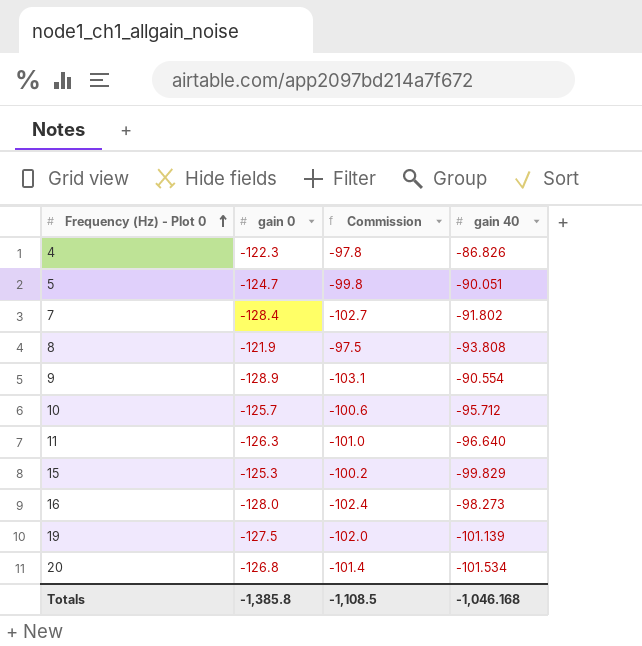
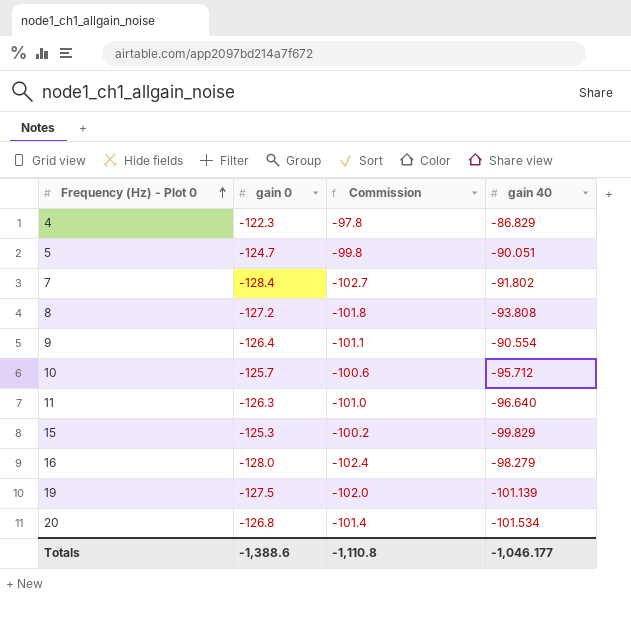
4 | gain 40: -86.826 -> -86.829
8 | gain 0: -121.9 -> -127.2
8 | Commission: -97.5 -> -101.8
9 | gain 0: -128.9 -> -126.4
9 | Commission: -103.1 -> -101.1
16 | gain 40: -98.273 -> -98.279
Totals | gain 0: -1,385.8 -> -1,388.6
Totals | Commission: -1,108.5 -> -1,110.8
Totals | gain 40: -1,046.168 -> -1,046.177

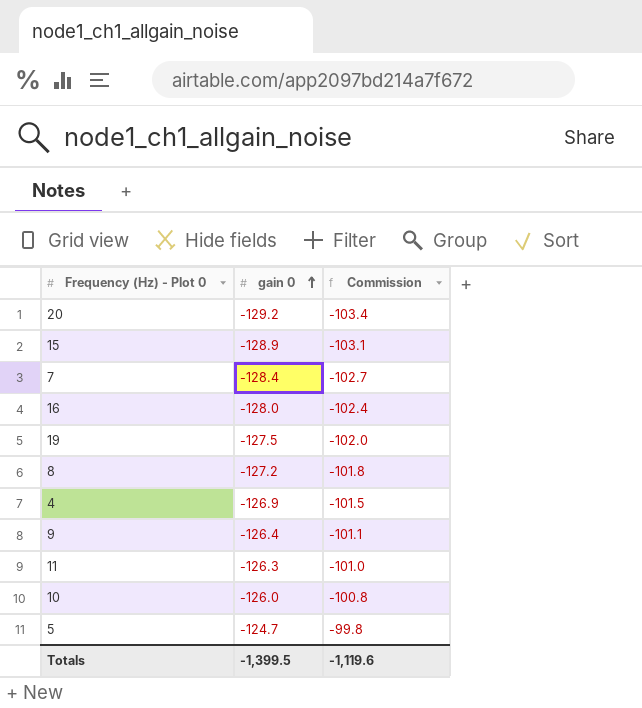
row order: Frequency (Hz) - Plot 0 ascending -> gain 0 ascending
column gain 40 | position: 4 -> none
20 | gain 0: -126.8 -> -129.2
20 | Commission: -101.4 -> -103.4
15 | gain 0: -125.3 -> -128.9
15 | Commission: -100.2 -> -103.1
4 | gain 0: -122.3 -> -126.9
4 | Commission: -97.8 -> -101.5
10 | gain 0: -125.7 -> -126.0
10 | Commission: -100.6 -> -100.8
Totals | gain 0: -1,388.6 -> -1,399.5
Totals | Commission: -1,110.8 -> -1,119.6

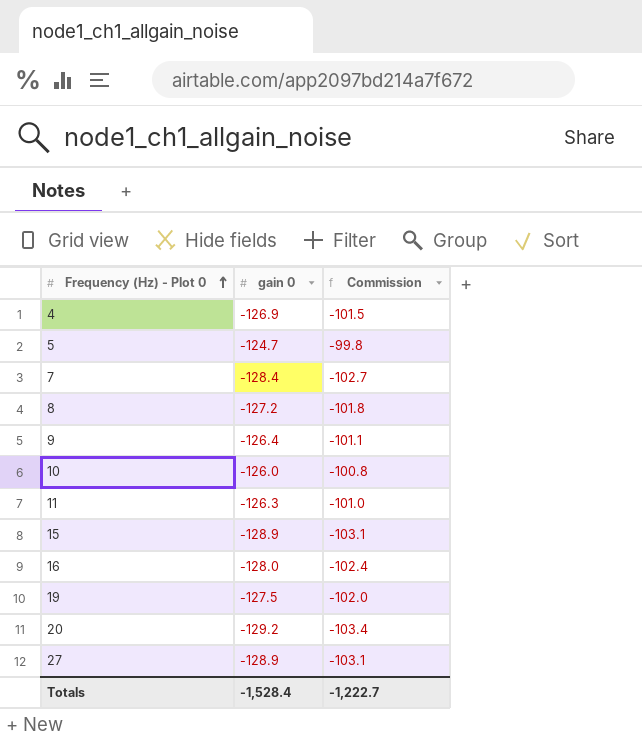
row order: gain 0 ascending -> Frequency (Hz) - Plot 0 ascending
row 27: none -> -128.9 | -103.1
Totals | gain 0: -1,399.5 -> -1,528.4
Totals | Commission: -1,119.6 -> -1,222.7

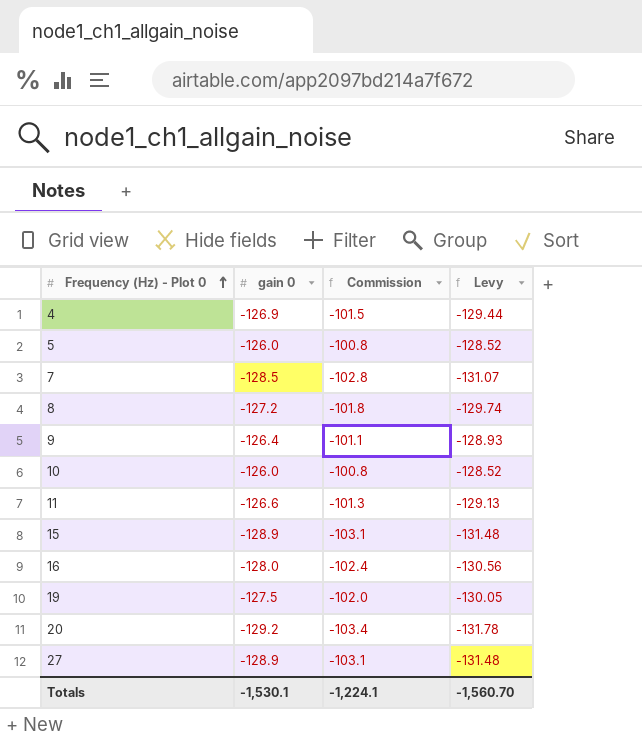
column Levy | formula: none -> [gain 0] * 1.02
5 | gain 0: -124.7 -> -126.0
5 | Commission: -99.8 -> -100.8
7 | gain 0: -128.4 -> -128.5
7 | Commission: -102.7 -> -102.8
11 | gain 0: -126.3 -> -126.6
11 | Commission: -101.0 -> -101.3
Totals | gain 0: -1,528.4 -> -1,530.1
Totals | Commission: -1,222.7 -> -1,224.1

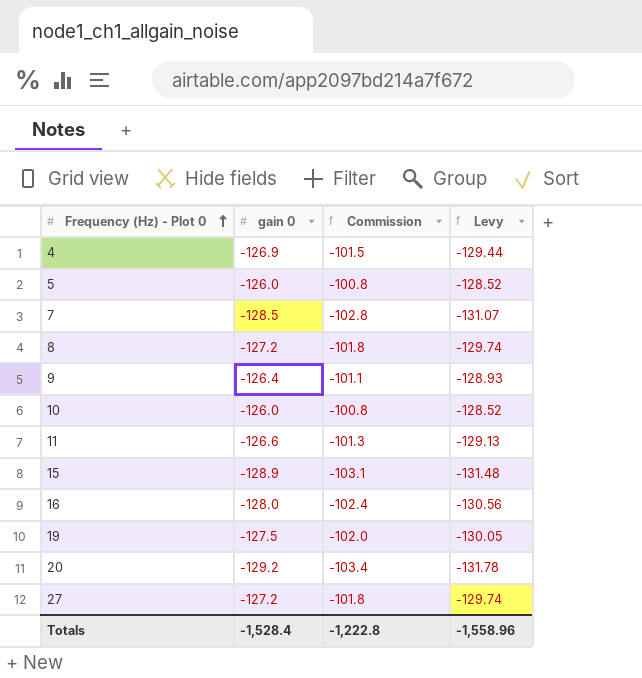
27 | gain 0: -128.9 -> -127.2
27 | Commission: -103.1 -> -101.8
27 | Levy: -131.48 -> -129.74
Totals | gain 0: -1,530.1 -> -1,528.4
Totals | Commission: -1,224.1 -> -1,222.8
Totals | Levy: -1,560.70 -> -1,558.96

